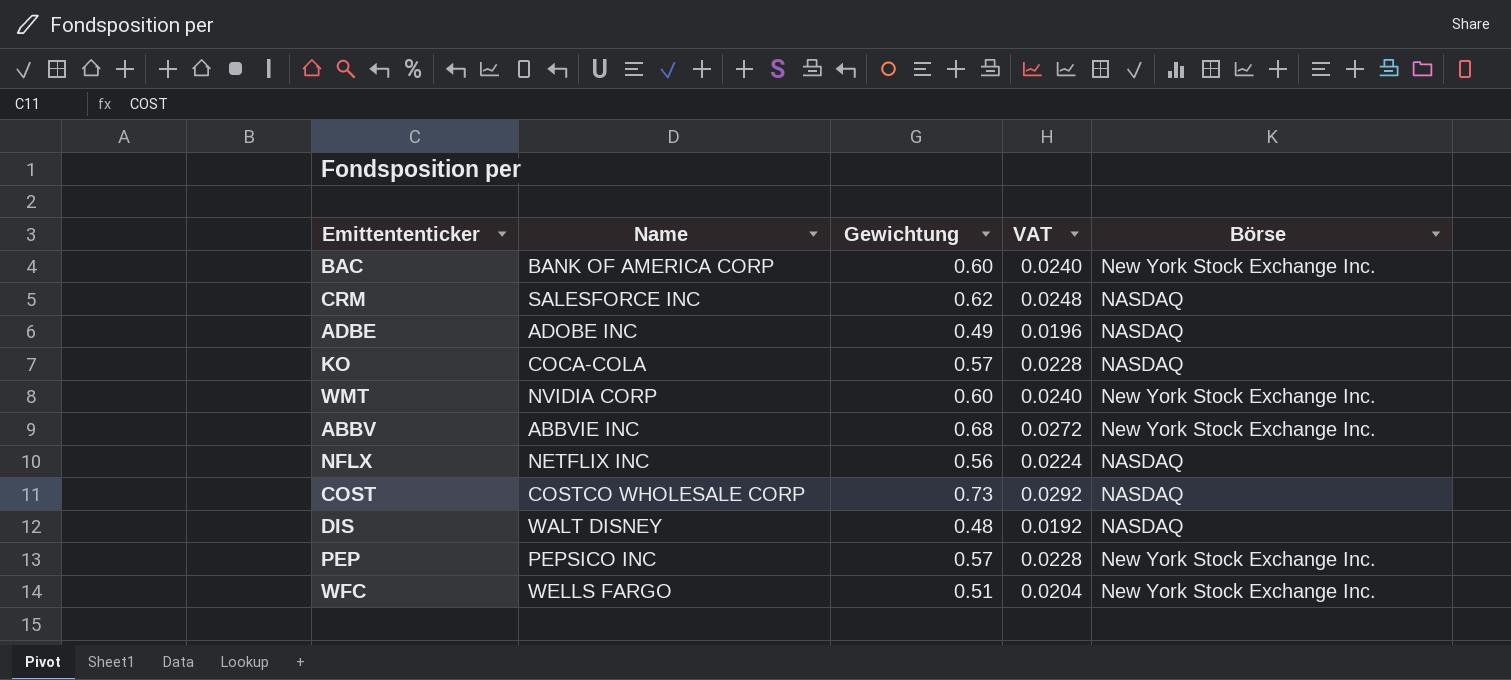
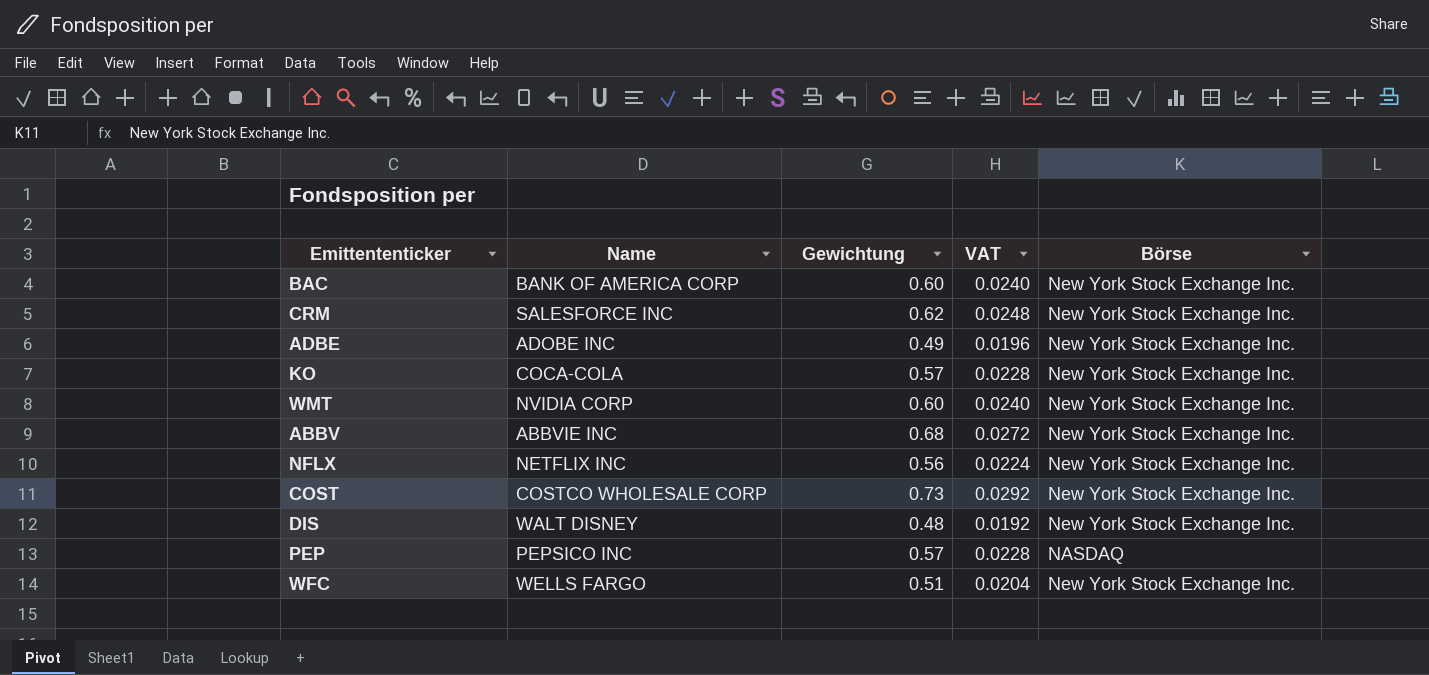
CRM | Börse: NASDAQ -> New York Stock Exchange Inc.
ADBE | Börse: NASDAQ -> New York Stock Exchange Inc.
KO | Börse: NASDAQ -> New York Stock Exchange Inc.
NFLX | Börse: NASDAQ -> New York Stock Exchange Inc.
COST | Börse: NASDAQ -> New York Stock Exchange Inc.
DIS | Börse: NASDAQ -> New York Stock Exchange Inc.
PEP | Börse: New York Stock Exchange Inc. -> NASDAQ

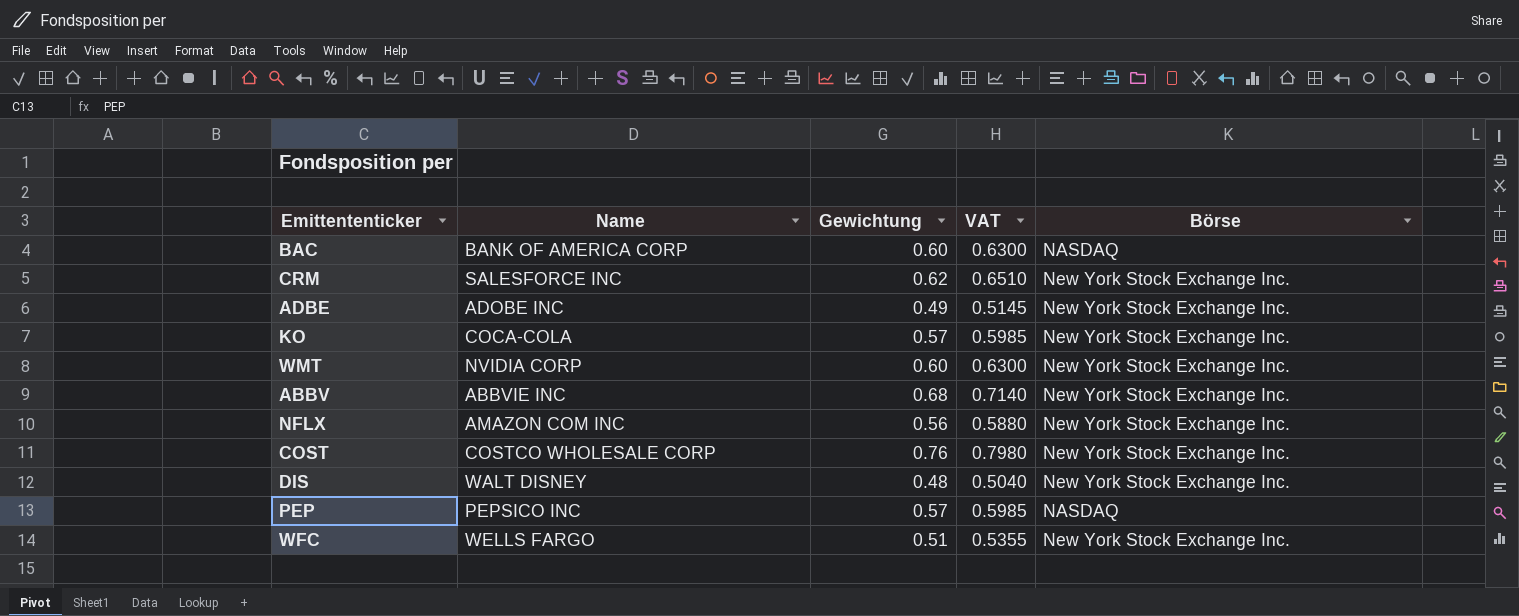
column VAT | formula: [Gewichtung] * 0.04 -> [Gewichtung] * 1.05
BAC | Börse: New York Stock Exchange Inc. -> NASDAQ
NFLX | Name: NETFLIX INC -> AMAZON COM INC
COST | Gewichtung: 0.73 -> 0.76

